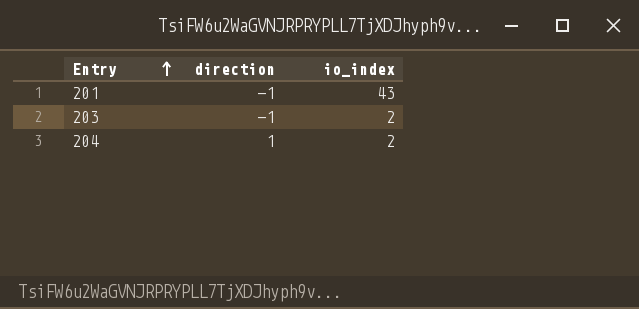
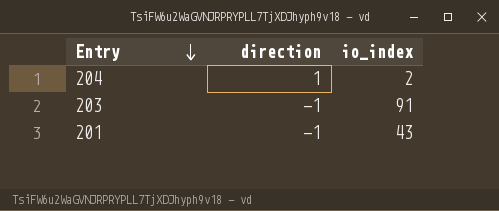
row order: Entry ascending -> Entry descending
203 | io_index: 2 -> 91

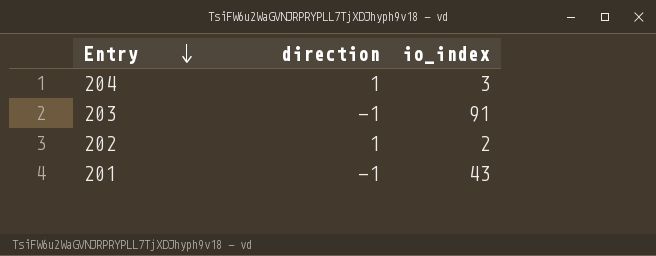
204 | io_index: 2 -> 3
row 202: none -> 1 | 2

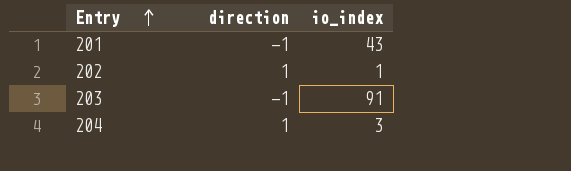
row order: Entry descending -> Entry ascending
202 | io_index: 2 -> 1

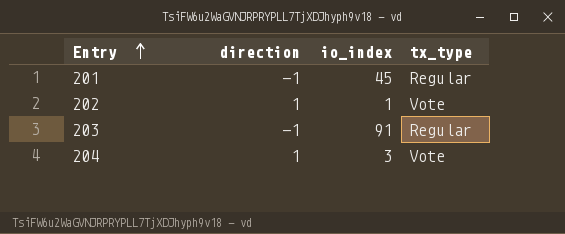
column tx_type | position: none -> 4
201 | io_index: 43 -> 45

